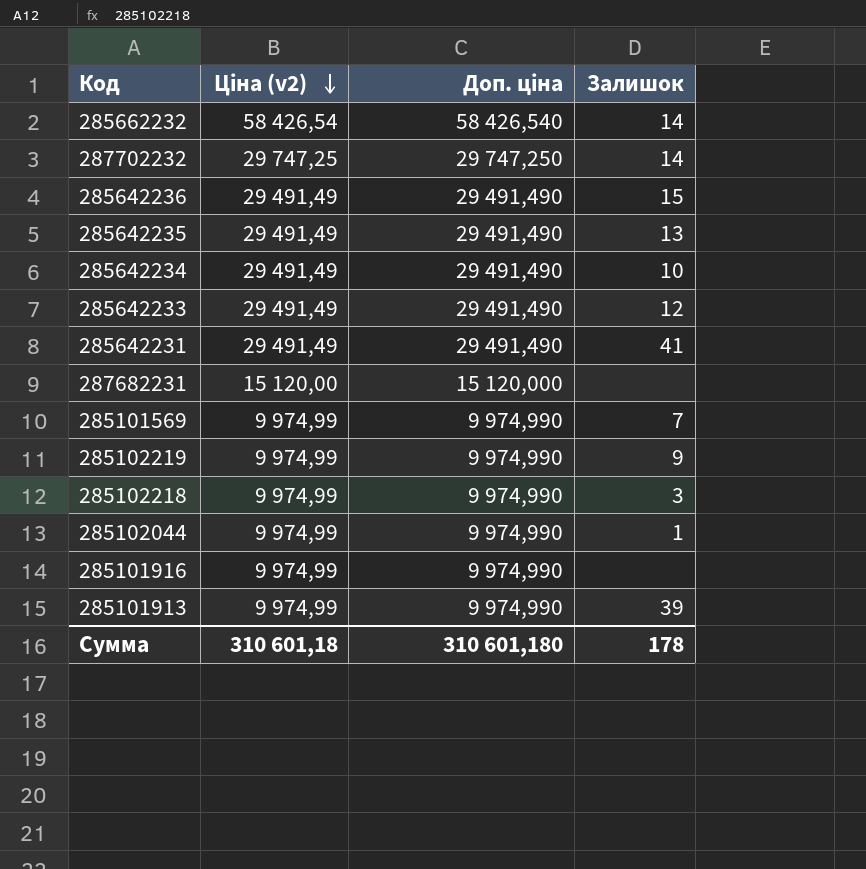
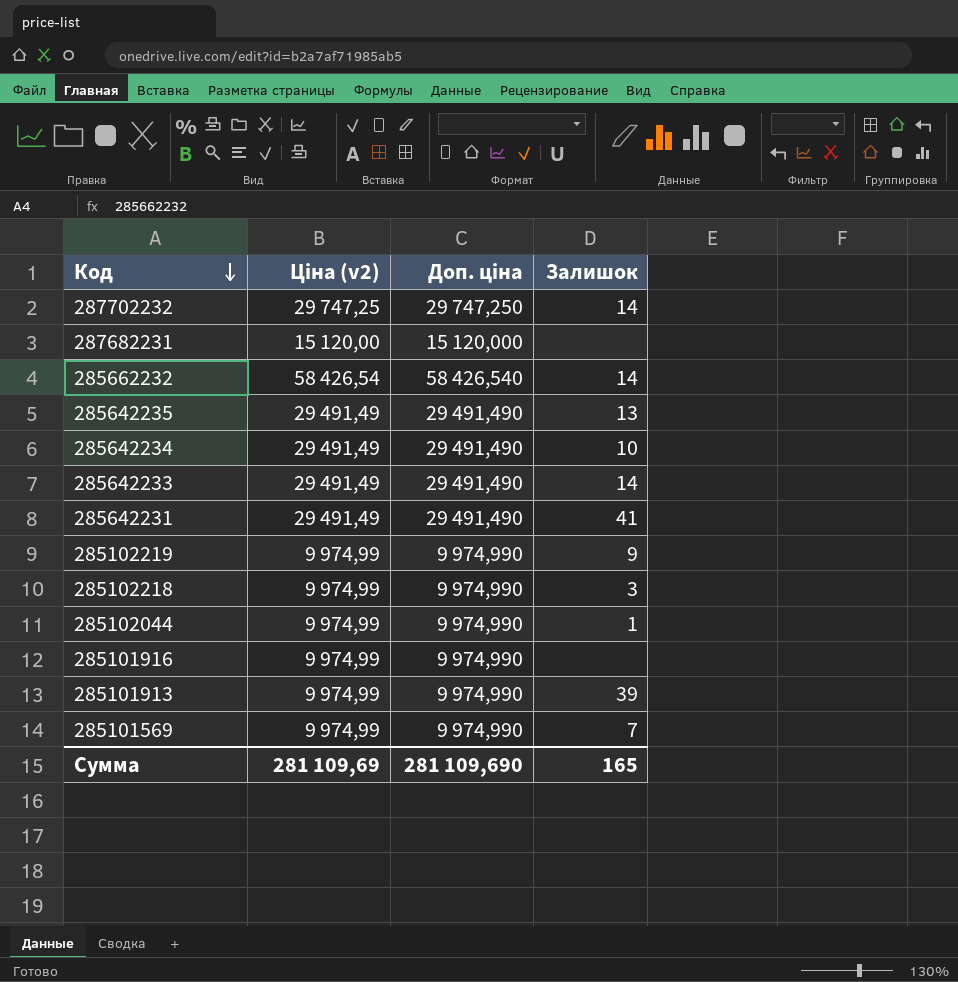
row order: Ціна (v2) descending -> Код descending
row 285642236: 29 491,49 | 29 491,490 | 15 -> none
285642233 | Залишок: 12 -> 14
Сумма | Ціна (v2): 310 601,18 -> 281 109,69
Сумма | Доп. ціна: 310 601,180 -> 281 109,690
Сумма | Залишок: 178 -> 165

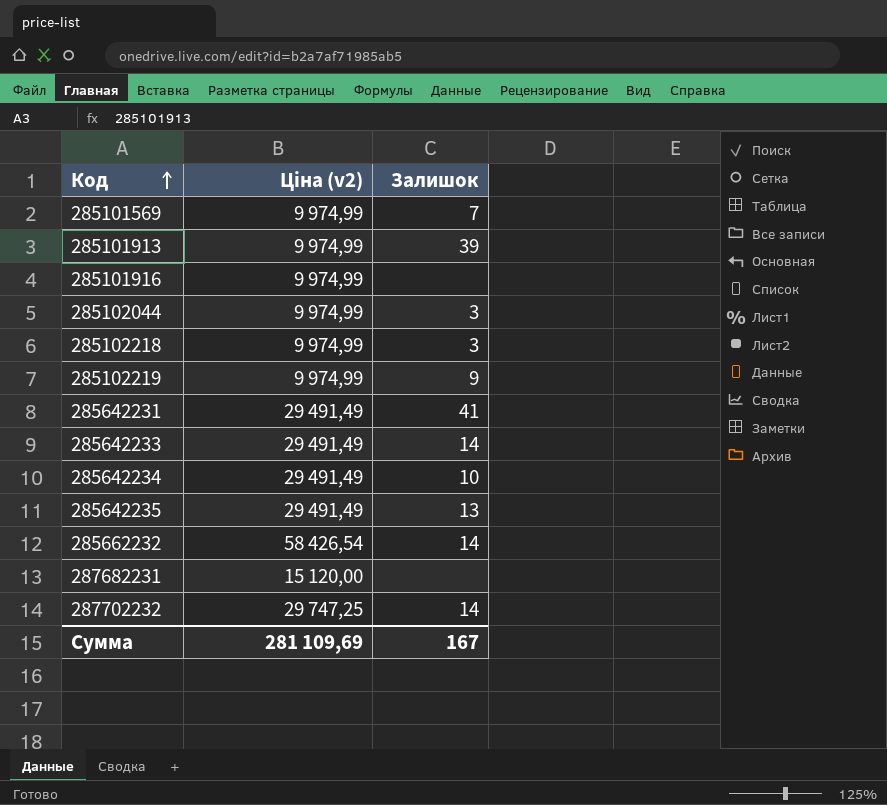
row order: Код descending -> Код ascending
column Доп. ціна | position: 3 -> none
285102044 | Залишок: 1 -> 3
Сумма | Залишок: 165 -> 167

